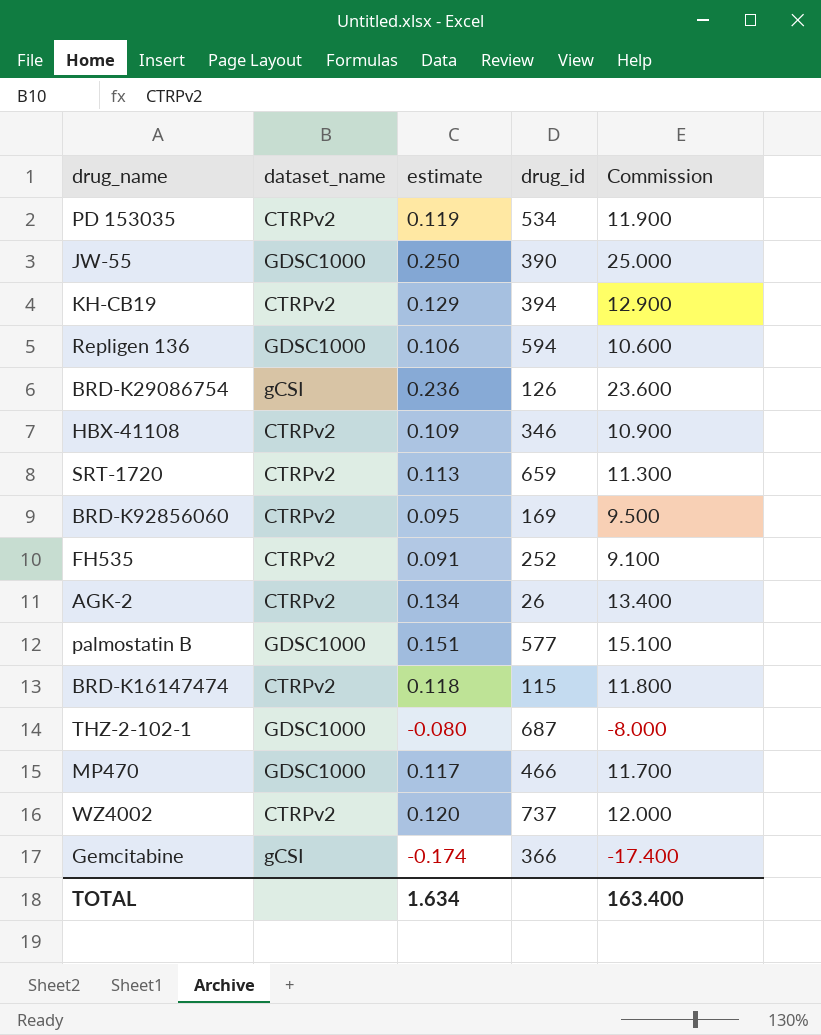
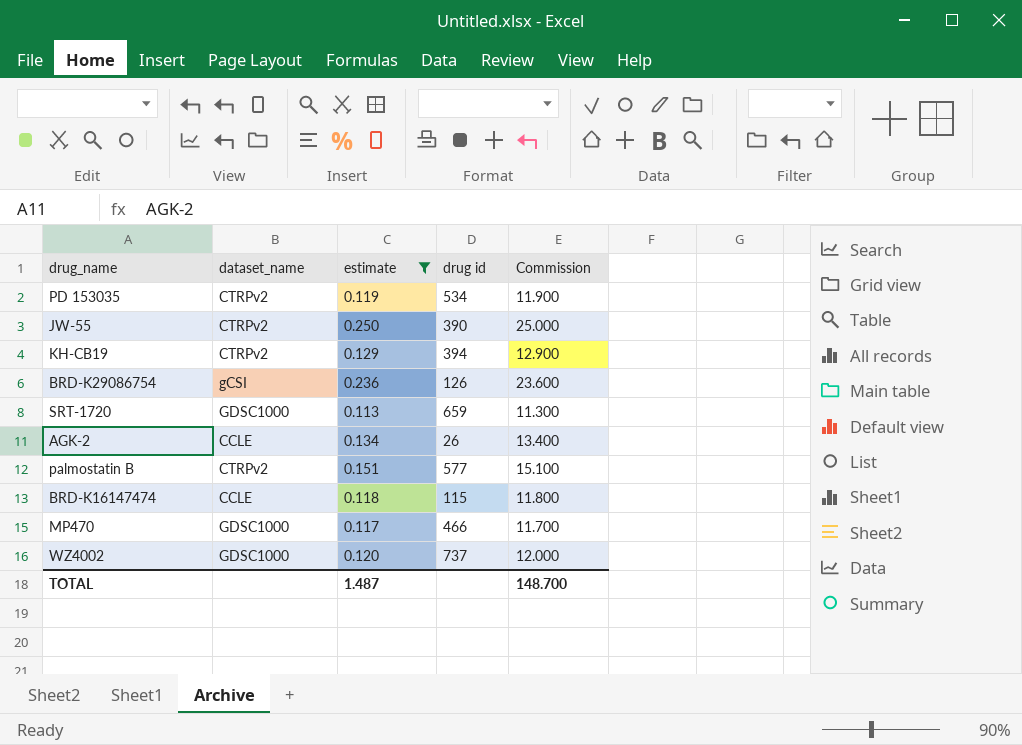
filter: none -> estimate >= 0.113
column name: drug_id -> drug id
JW-55 | dataset_name: GDSC1000 -> CTRPv2
SRT-1720 | dataset_name: CTRPv2 -> GDSC1000
AGK-2 | dataset_name: CTRPv2 -> CCLE
palmostatin B | dataset_name: GDSC1000 -> CTRPv2
BRD-K16147474 | dataset_name: CTRPv2 -> CCLE
WZ4002 | dataset_name: CTRPv2 -> GDSC1000
TOTAL | estimate: 1.634 -> 1.487
TOTAL | Commission: 163.400 -> 148.700

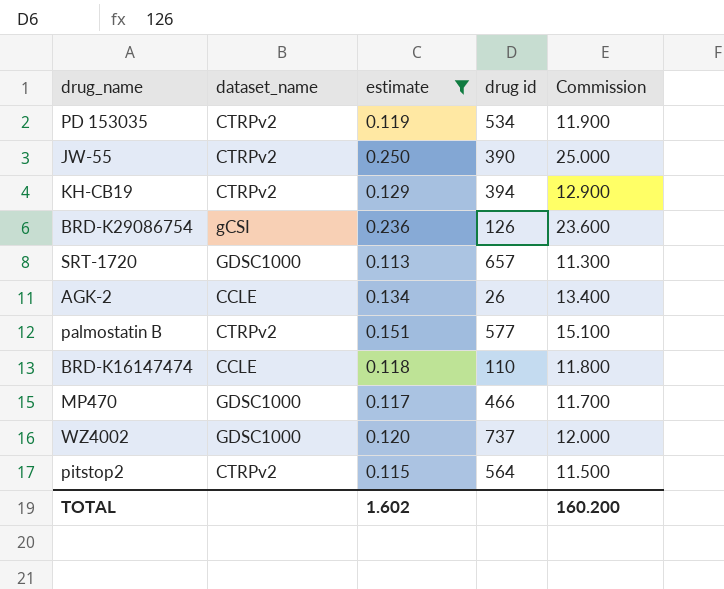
SRT-1720 | drug id: 659 -> 657
BRD-K16147474 | drug id: 115 -> 110
row pitstop2: none -> CTRPv2 | 0.115 | 564 | 11.500
TOTAL | estimate: 1.487 -> 1.602
TOTAL | Commission: 148.700 -> 160.200

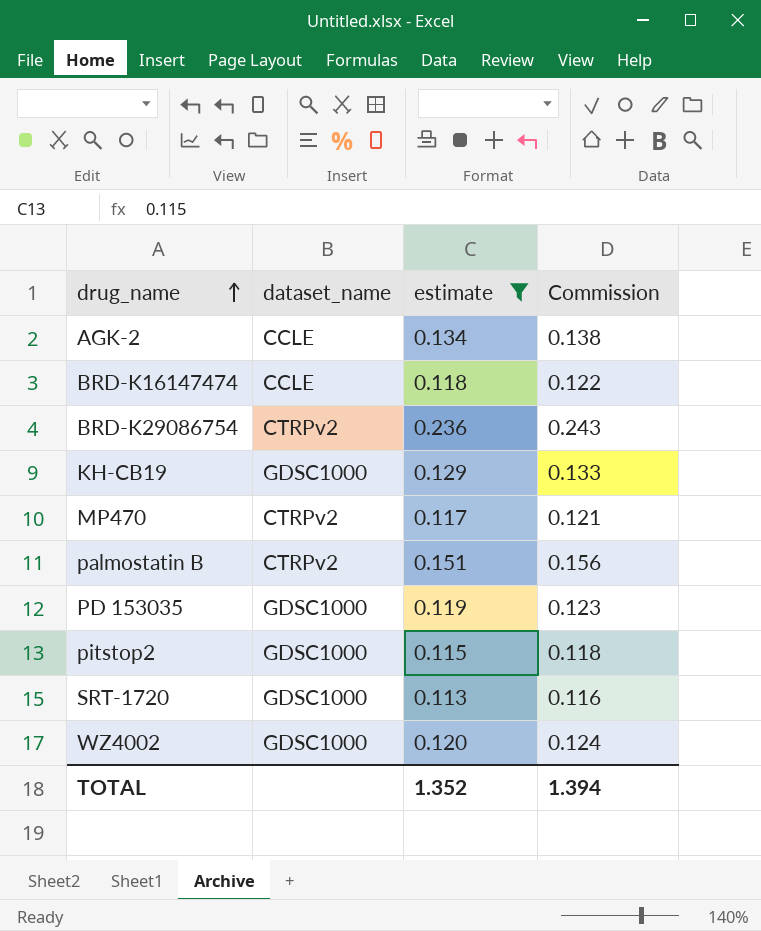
row order: none -> drug_name ascending
column drug id | position: 4 -> none
column Commission | formula: [estimate] * 100 -> [estimate] * 1.03
row JW-55: CTRPv2 | 0.250 | 390 | 25.000 -> none
BRD-K29086754 | dataset_name: gCSI -> CTRPv2
KH-CB19 | dataset_name: CTRPv2 -> GDSC1000
MP470 | dataset_name: GDSC1000 -> CTRPv2
PD 153035 | dataset_name: CTRPv2 -> GDSC1000
pitstop2 | dataset_name: CTRPv2 -> GDSC1000
TOTAL | estimate: 1.602 -> 1.352
TOTAL | Commission: 160.200 -> 1.394

